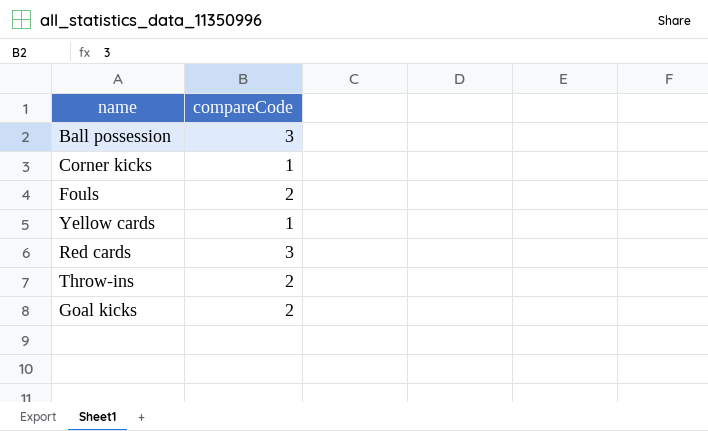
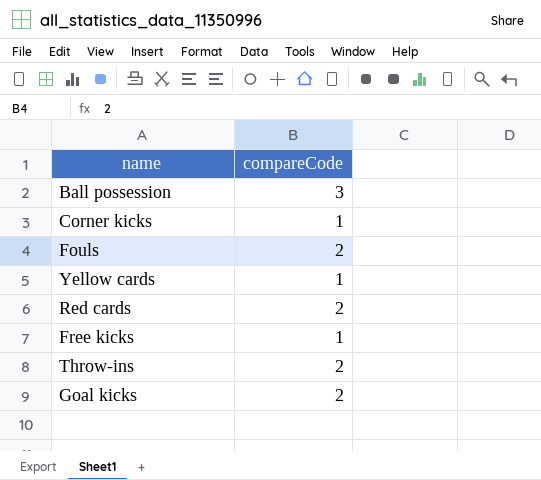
Red cards | compareCode: 3 -> 2
row Free kicks: none -> 1

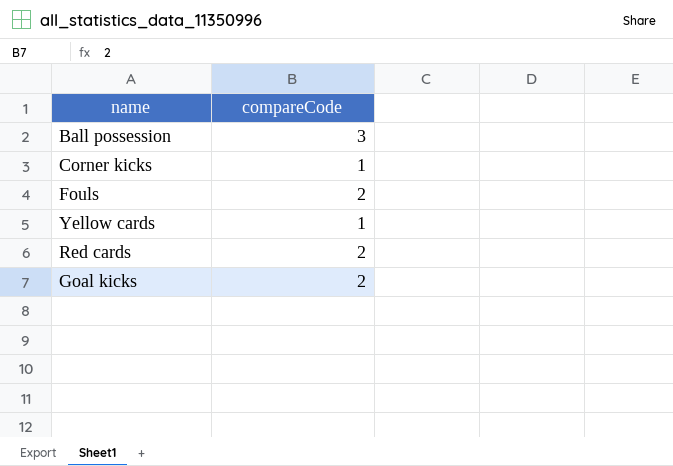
row Free kicks: 1 -> none
row Throw-ins: 2 -> none

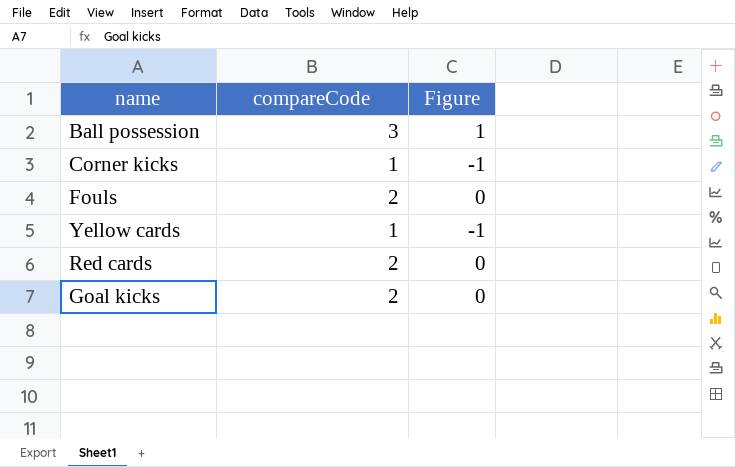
column Figure | formula: none -> [compareCode] - 2

